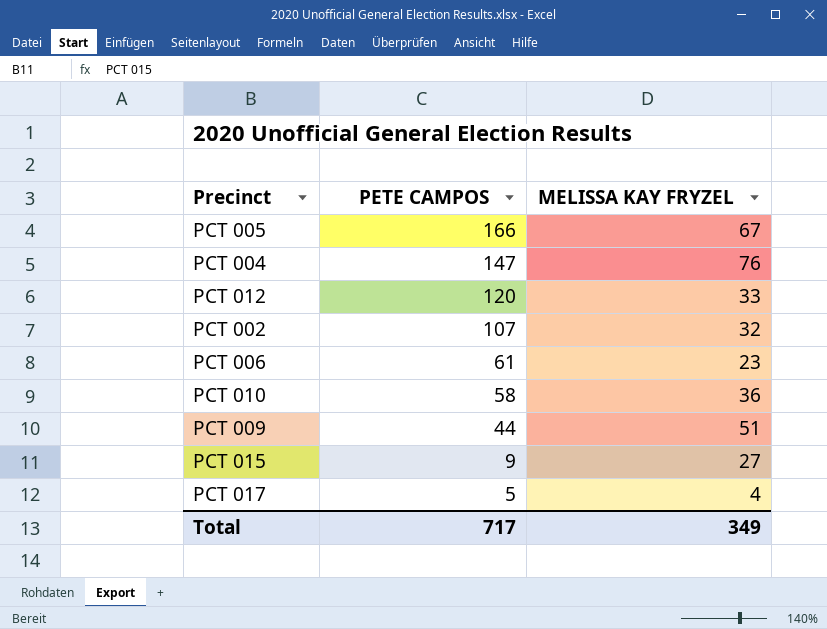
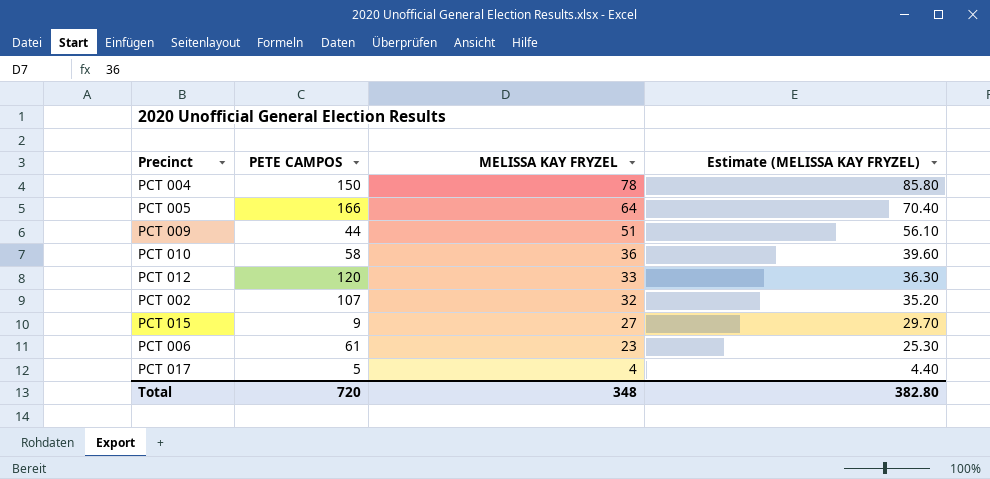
row order: PETE CAMPOS descending -> MELISSA KAY FRYZEL descending
column Estimate (MELISSA KAY FRYZEL) | formula: none -> [MELISSA KAY FRYZEL] * 1.1
PCT 004 | PETE CAMPOS: 147 -> 150
PCT 004 | MELISSA KAY FRYZEL: 76 -> 78
PCT 005 | MELISSA KAY FRYZEL: 67 -> 64
Total | PETE CAMPOS: 717 -> 720
Total | MELISSA KAY FRYZEL: 349 -> 348

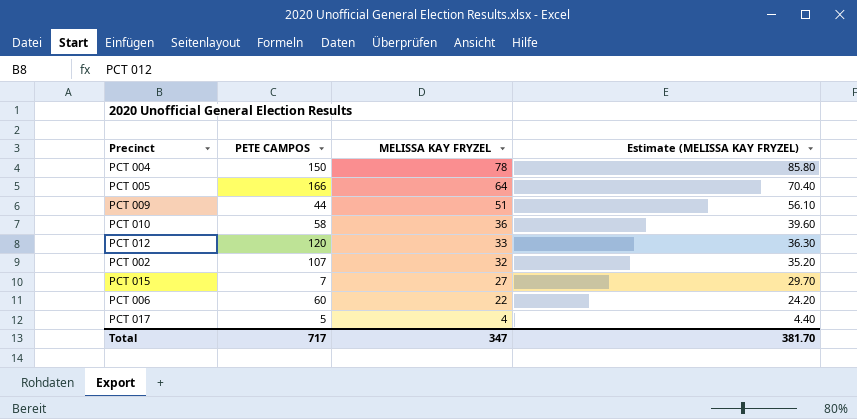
PCT 015 | PETE CAMPOS: 9 -> 7
PCT 006 | PETE CAMPOS: 61 -> 60
PCT 006 | MELISSA KAY FRYZEL: 23 -> 22
PCT 006 | Estimate (MELISSA KAY FRYZEL): 25.30 -> 24.20
Total | PETE CAMPOS: 720 -> 717
Total | MELISSA KAY FRYZEL: 348 -> 347
Total | Estimate (MELISSA KAY FRYZEL): 382.80 -> 381.70

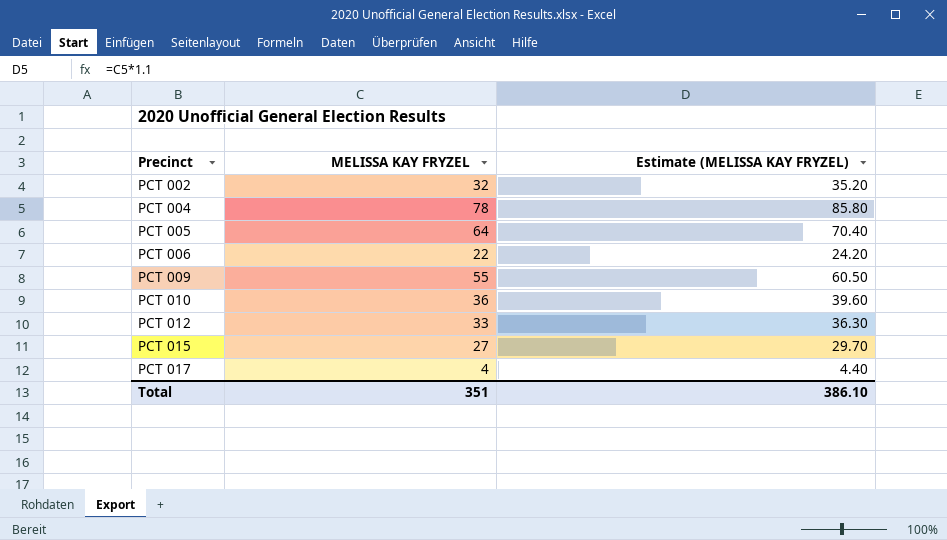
row order: MELISSA KAY FRYZEL descending -> Precinct ascending
column PETE CAMPOS | position: 2 -> none
PCT 009 | MELISSA KAY FRYZEL: 51 -> 55
PCT 009 | Estimate (MELISSA KAY FRYZEL): 56.10 -> 60.50
Total | MELISSA KAY FRYZEL: 347 -> 351
Total | Estimate (MELISSA KAY FRYZEL): 381.70 -> 386.10

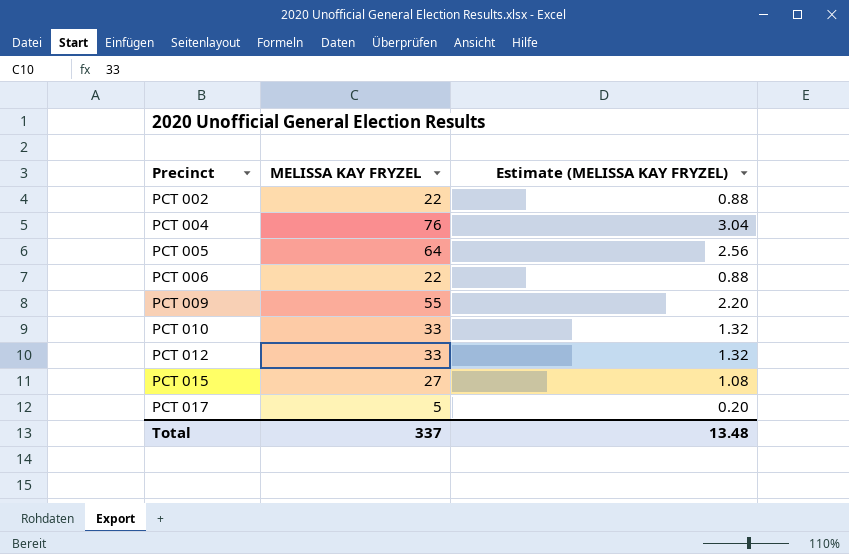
column Estimate (MELISSA KAY FRYZEL) | formula: [MELISSA KAY FRYZEL] * 1.1 -> [MELISSA KAY FRYZEL] * 0.04
PCT 002 | MELISSA KAY FRYZEL: 32 -> 22
PCT 004 | MELISSA KAY FRYZEL: 78 -> 76
PCT 010 | MELISSA KAY FRYZEL: 36 -> 33
PCT 017 | MELISSA KAY FRYZEL: 4 -> 5
Total | MELISSA KAY FRYZEL: 351 -> 337
Total | Estimate (MELISSA KAY FRYZEL): 386.10 -> 13.48

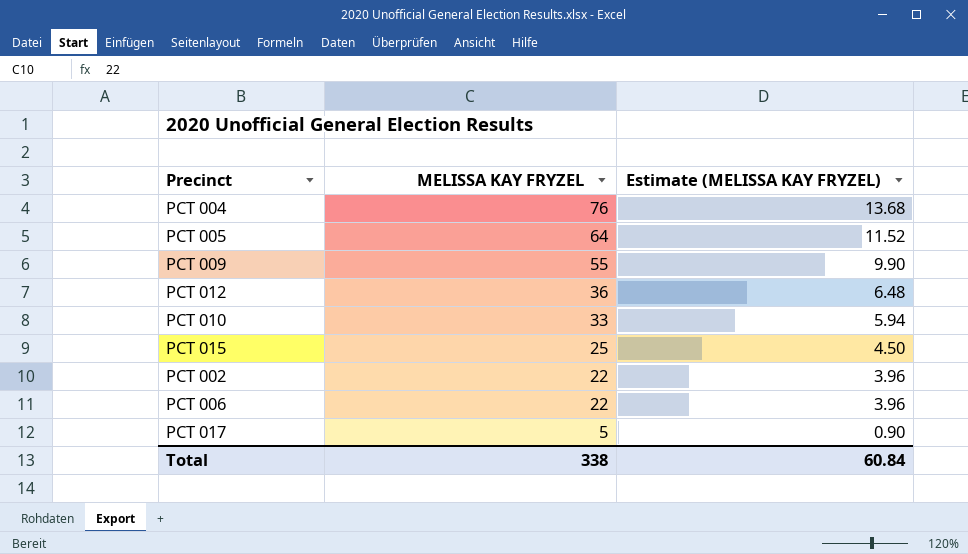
row order: Precinct ascending -> MELISSA KAY FRYZEL descending
column Estimate (MELISSA KAY FRYZEL) | formula: [MELISSA KAY FRYZEL] * 0.04 -> [MELISSA KAY FRYZEL] * 0.18
PCT 012 | MELISSA KAY FRYZEL: 33 -> 36
PCT 015 | MELISSA KAY FRYZEL: 27 -> 25
Total | MELISSA KAY FRYZEL: 337 -> 338
Total | Estimate (MELISSA KAY FRYZEL): 13.48 -> 60.84

